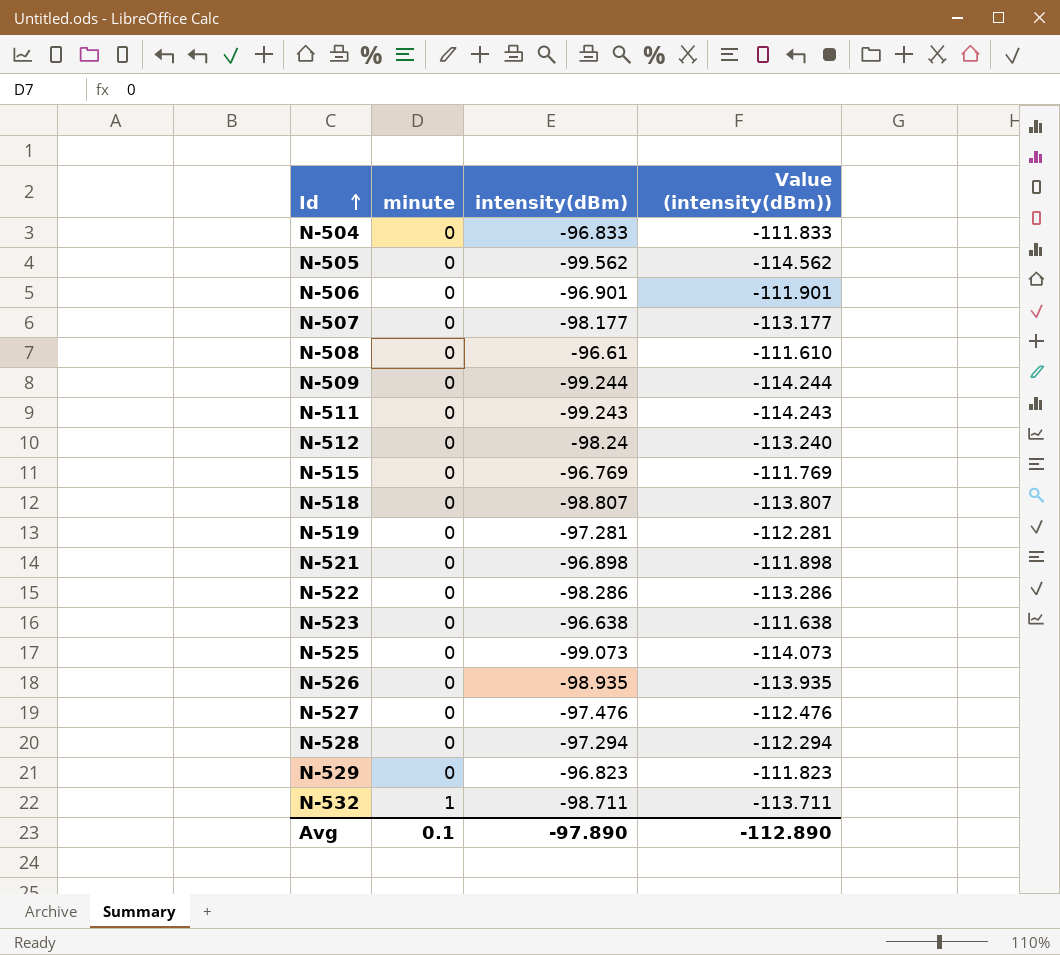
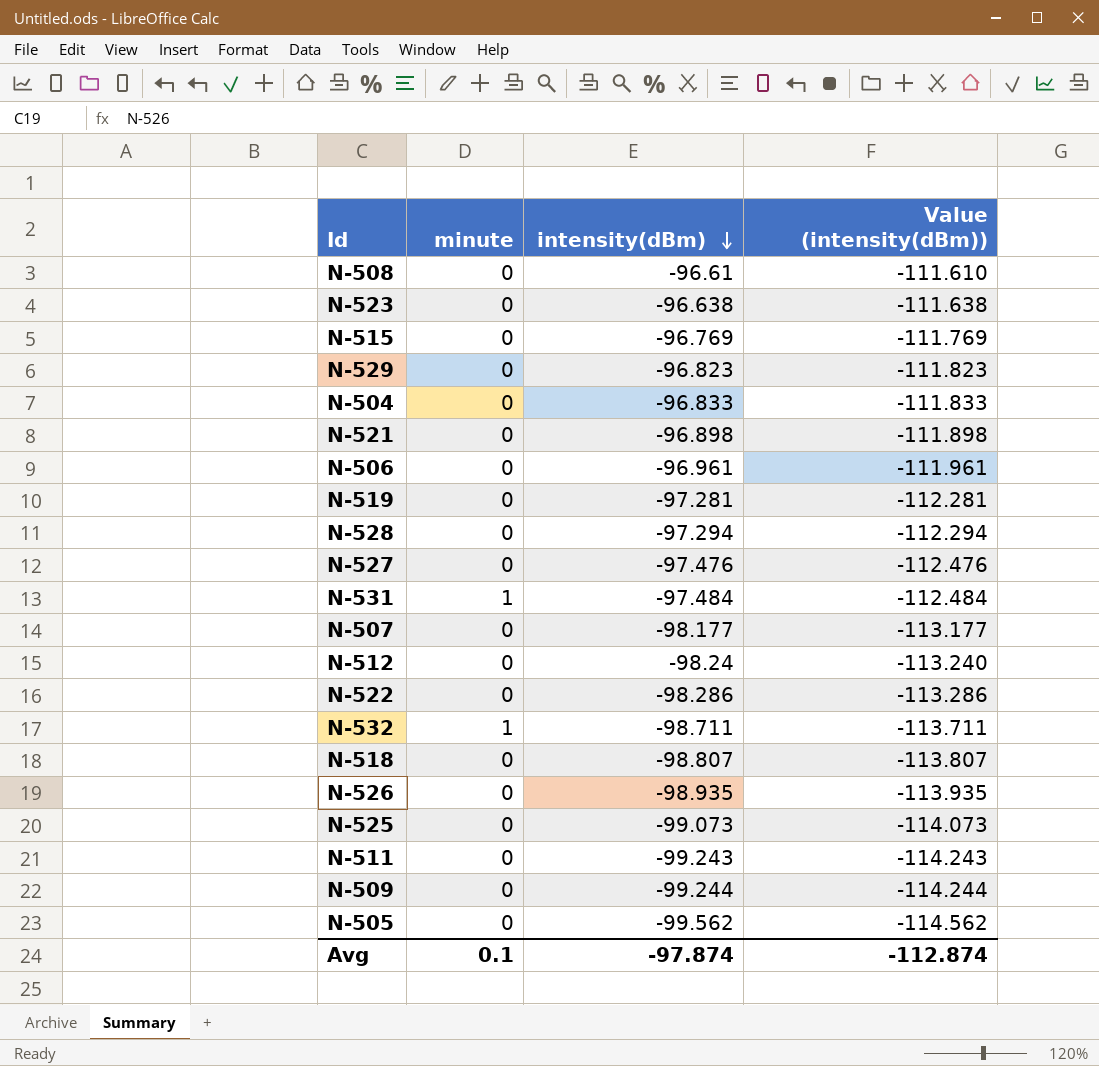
row order: Id ascending -> intensity(dBm) descending
N-506 | intensity(dBm): -96.901 -> -96.961
N-506 | Value (intensity(dBm)): -111.901 -> -111.961
row N-531: none -> 1 | -97.484 | -112.484
Avg | intensity(dBm): -97.890 -> -97.874
Avg | Value (intensity(dBm)): -112.890 -> -112.874

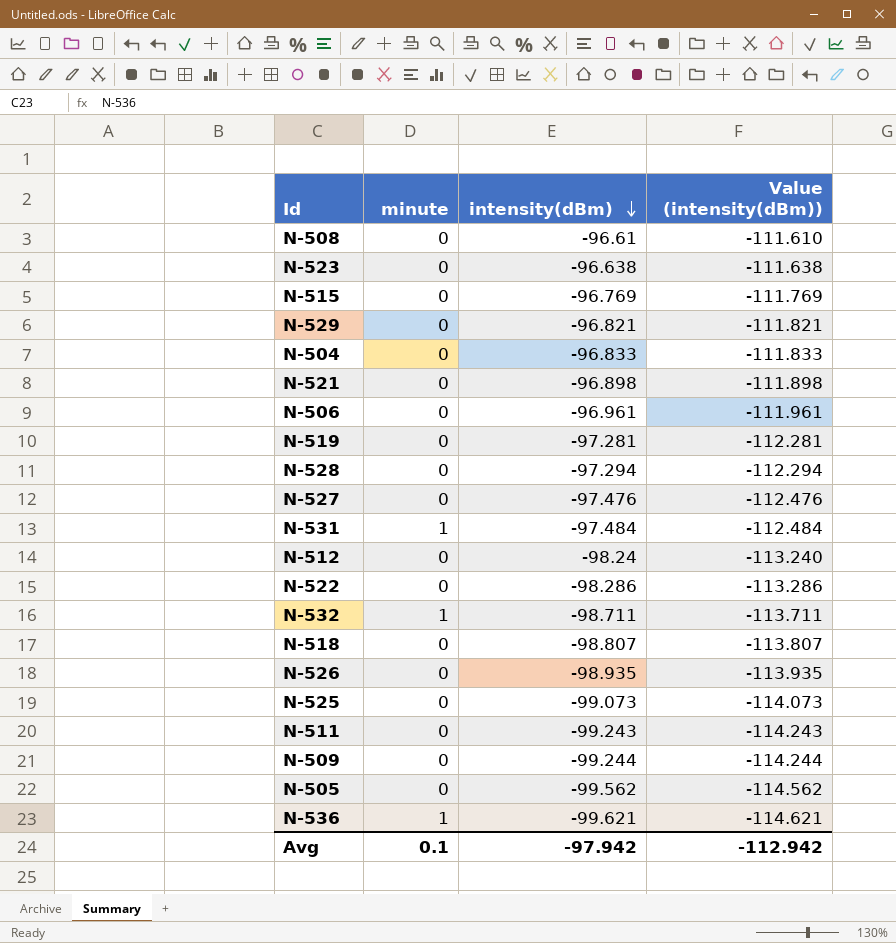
row N-507: 0 | -98.177 | -113.177 -> none
N-529 | intensity(dBm): -96.823 -> -96.821
N-529 | Value (intensity(dBm)): -111.823 -> -111.821
row N-536: none -> 1 | -99.621 | -114.621
Avg | intensity(dBm): -97.874 -> -97.942
Avg | Value (intensity(dBm)): -112.874 -> -112.942

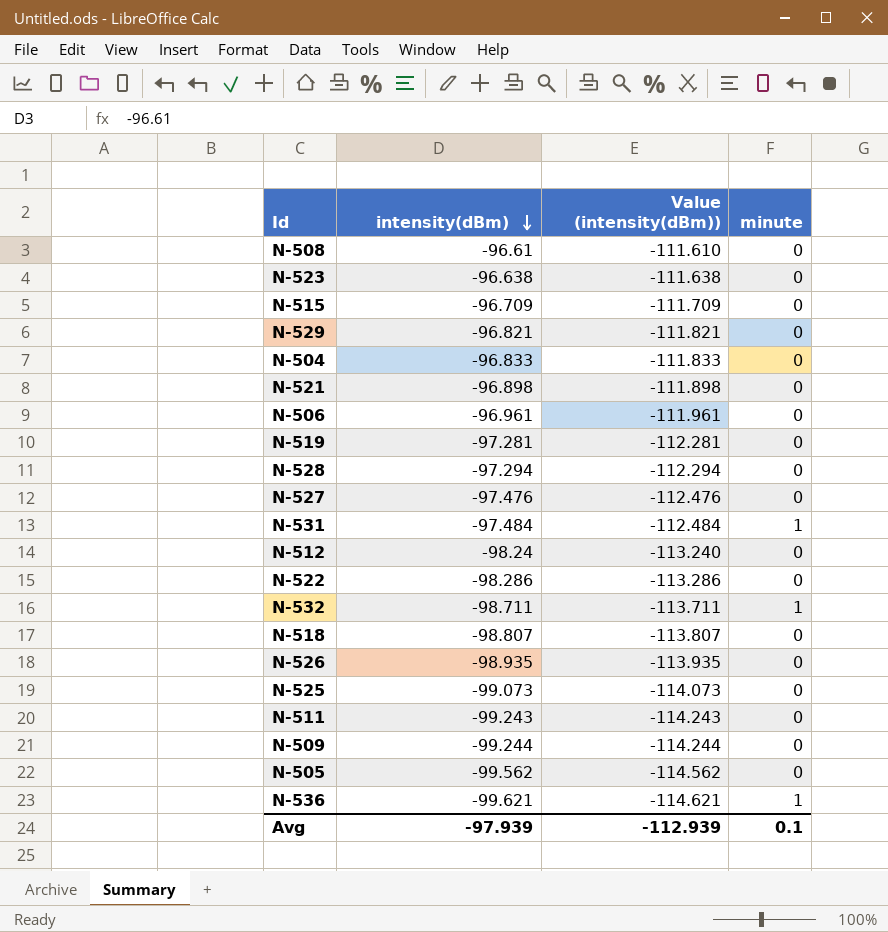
column minute | position: 2 -> 4
N-515 | intensity(dBm): -96.769 -> -96.709
N-515 | Value (intensity(dBm)): -111.769 -> -111.709
Avg | intensity(dBm): -97.942 -> -97.939
Avg | Value (intensity(dBm)): -112.942 -> -112.939

